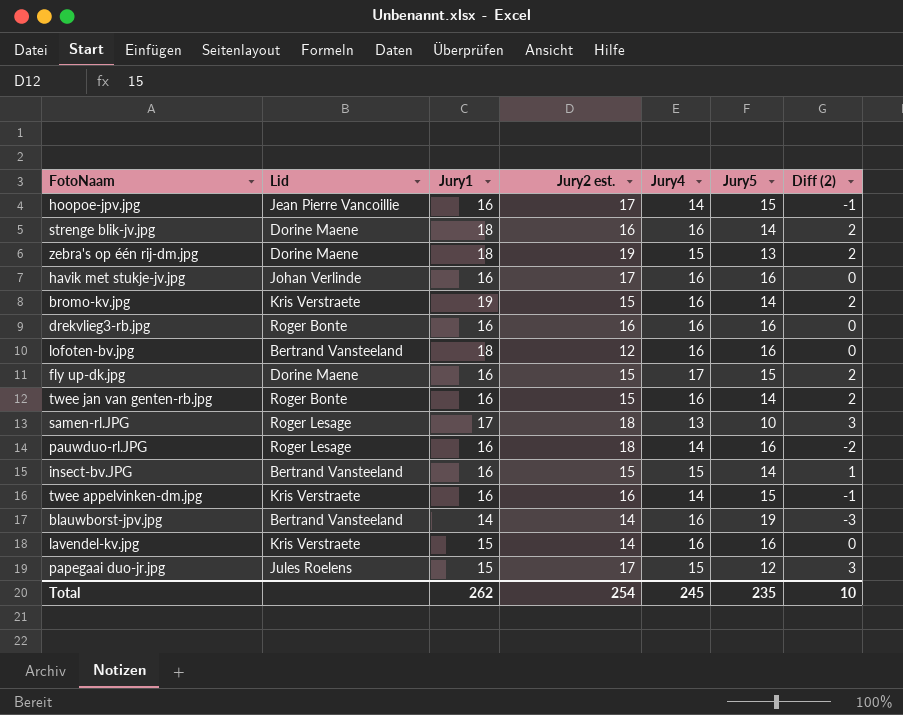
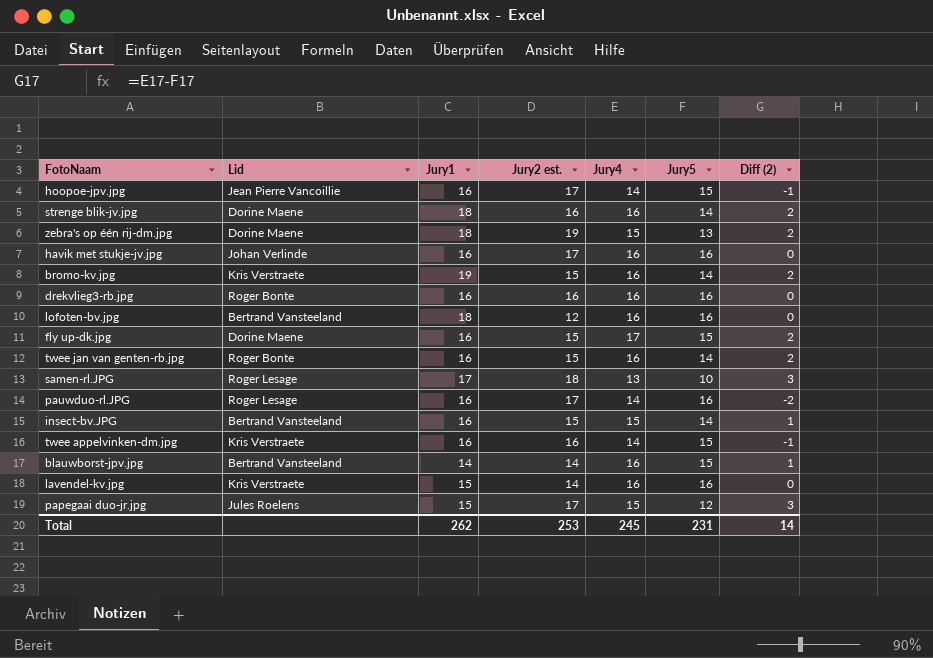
pauwduo-rl.JPG | Jury2 est.: 18 -> 17
blauwborst-jpv.jpg | Jury5: 19 -> 15
blauwborst-jpv.jpg | Diff (2): -3 -> 1
Total | Jury2 est.: 254 -> 253
Total | Jury5: 235 -> 231
Total | Diff (2): 10 -> 14

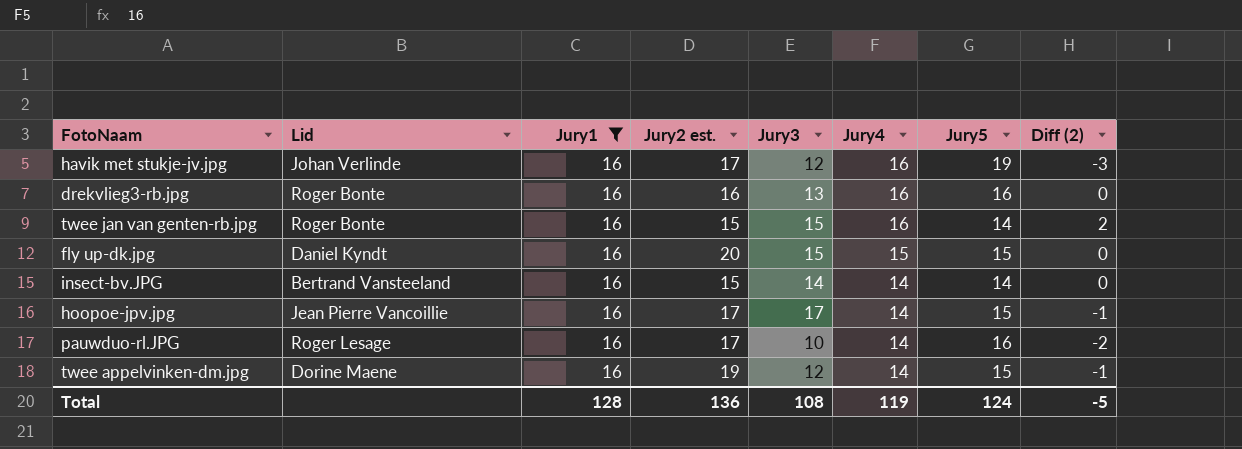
filter: none -> Jury1 = 16
row order: none -> Jury4 descending
column Jury3 | position: none -> 5
havik met stukje-jv.jpg | Jury5: 16 -> 19
havik met stukje-jv.jpg | Diff (2): 0 -> -3
fly up-dk.jpg | Lid: Dorine Maene -> Daniel Kyndt
fly up-dk.jpg | Jury2 est.: 15 -> 20
fly up-dk.jpg | Jury4: 17 -> 15
fly up-dk.jpg | Diff (2): 2 -> 0
insect-bv.JPG | Jury4: 15 -> 14
insect-bv.JPG | Diff (2): 1 -> 0
twee appelvinken-dm.jpg | Lid: Kris Verstraete -> Dorine Maene
twee appelvinken-dm.jpg | Jury2 est.: 16 -> 19
Total | Jury1: 262 -> 128
Total | Jury2 est.: 253 -> 136
Total | Jury4: 245 -> 119
Total | Jury5: 231 -> 124
Total | Diff (2): 14 -> -5

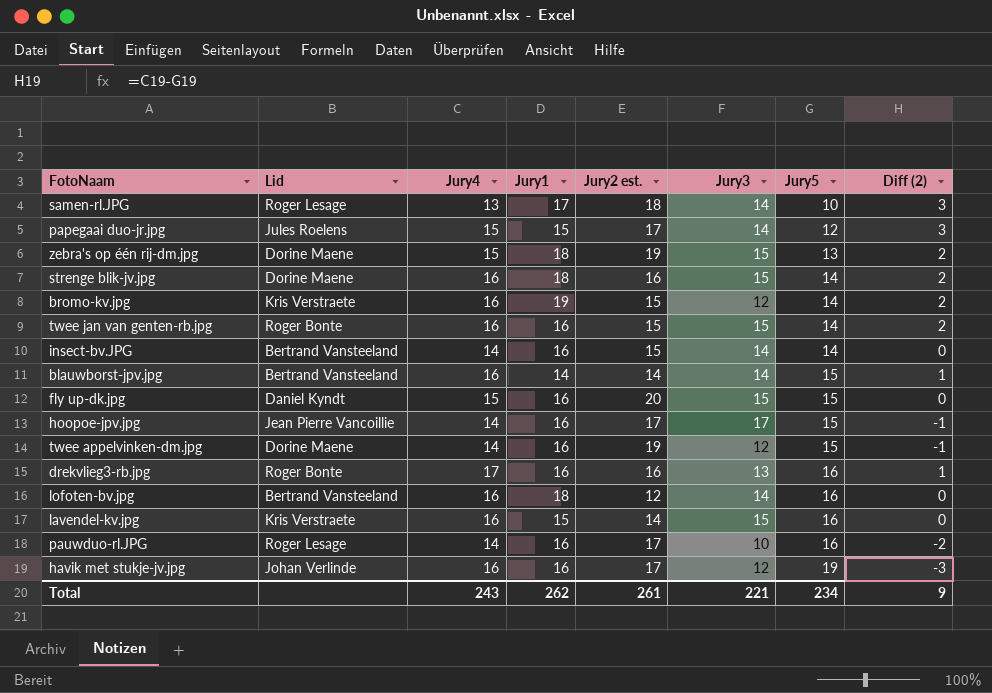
filter: Jury1 = 16 -> none
row order: Jury4 descending -> Jury5 ascending
column Jury4 | position: 6 -> 3
drekvlieg3-rb.jpg | Jury4: 16 -> 17
drekvlieg3-rb.jpg | Diff (2): 0 -> 1
Total | Jury4: 119 -> 243
Total | Jury1: 128 -> 262
Total | Jury2 est.: 136 -> 261
Total | Jury3: 108 -> 221
Total | Jury5: 124 -> 234
Total | Diff (2): -5 -> 9

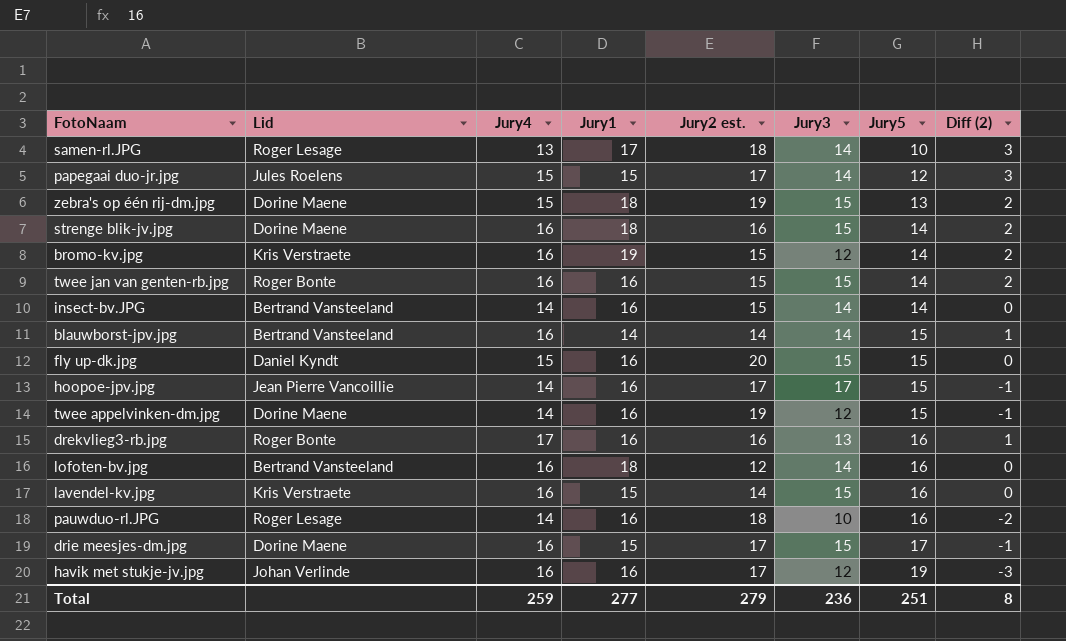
pauwduo-rl.JPG | Jury2 est.: 17 -> 18
row drie meesjes-dm.jpg: none -> Dorine Maene | 16 | 15 | 17 | 15 | 17 | -1
Total | Jury4: 243 -> 259
Total | Jury1: 262 -> 277
Total | Jury2 est.: 261 -> 279
Total | Jury3: 221 -> 236
Total | Jury5: 234 -> 251
Total | Diff (2): 9 -> 8

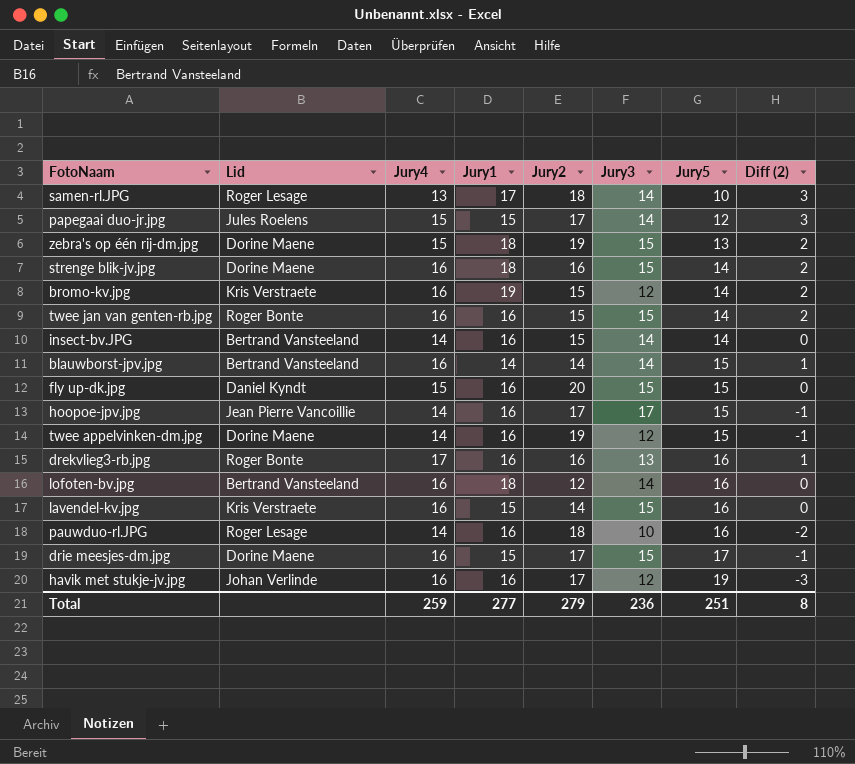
column name: Jury2 est. -> Jury2

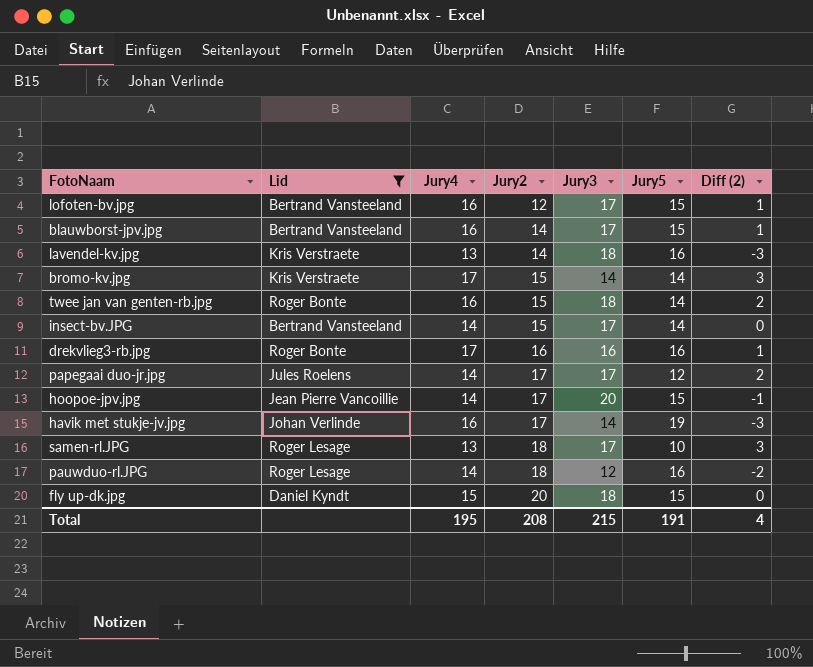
filter: none -> Lid != Dorine Maene
row order: Jury5 ascending -> Jury2 ascending
column Jury1 | position: 4 -> none
lofoten-bv.jpg | Jury3: 14 -> 17
lofoten-bv.jpg | Jury5: 16 -> 15
lofoten-bv.jpg | Diff (2): 0 -> 1
blauwborst-jpv.jpg | Jury3: 14 -> 17
lavendel-kv.jpg | Jury4: 16 -> 13
lavendel-kv.jpg | Jury3: 15 -> 18
lavendel-kv.jpg | Diff (2): 0 -> -3
bromo-kv.jpg | Jury4: 16 -> 17
bromo-kv.jpg | Jury3: 12 -> 14
bromo-kv.jpg | Diff (2): 2 -> 3
twee jan van genten-rb.jpg | Jury3: 15 -> 18
insect-bv.JPG | Jury3: 14 -> 17
drekvlieg3-rb.jpg | Jury3: 13 -> 16
papegaai duo-jr.jpg | Jury4: 15 -> 14
papegaai duo-jr.jpg | Jury3: 14 -> 17
papegaai duo-jr.jpg | Diff (2): 3 -> 2
hoopoe-jpv.jpg | Jury3: 17 -> 20
havik met stukje-jv.jpg | Jury3: 12 -> 14
samen-rl.JPG | Jury3: 14 -> 17
pauwduo-rl.JPG | Jury3: 10 -> 12
fly up-dk.jpg | Jury3: 15 -> 18
Total | Jury4: 259 -> 195
Total | Jury2: 279 -> 208
Total | Jury3: 236 -> 215
Total | Jury5: 251 -> 191
Total | Diff (2): 8 -> 4

